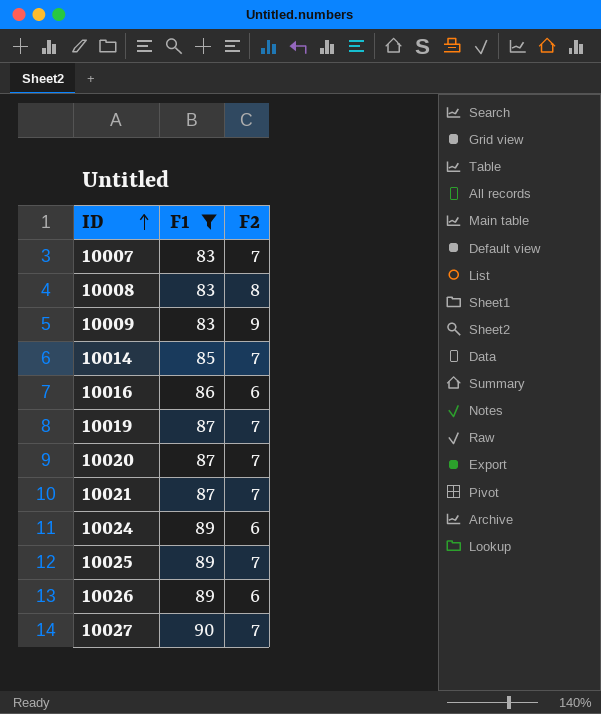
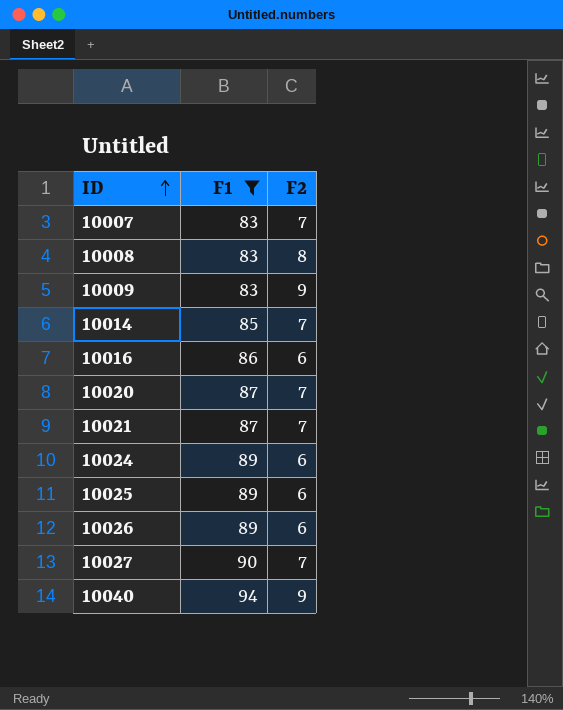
row 10019: 87 | 7 -> none
10025 | F2: 7 -> 6
row 10040: none -> 94 | 9

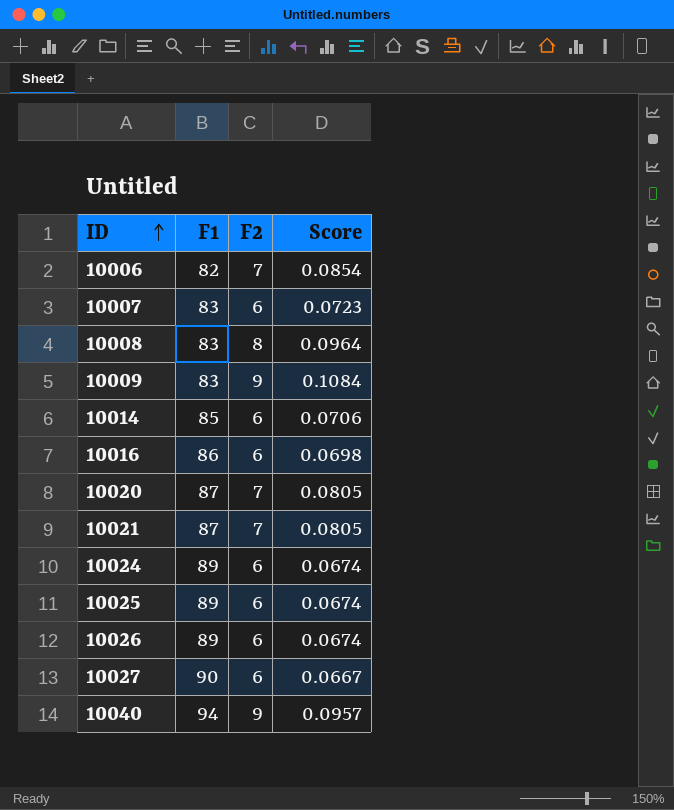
filter: F1 != 82 -> none
column Score | formula: none -> [F2] / [F1]
10007 | F2: 7 -> 6
10014 | F2: 7 -> 6
10027 | F2: 7 -> 6

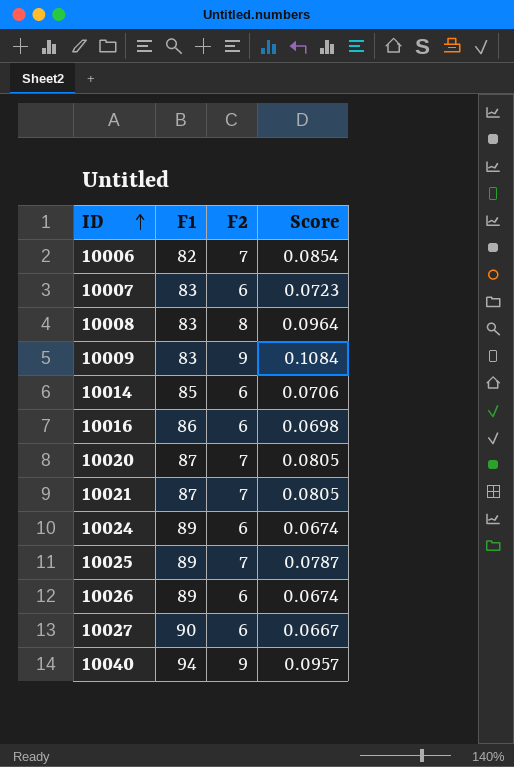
10025 | F2: 6 -> 7
10025 | Score: 0.0674 -> 0.0787

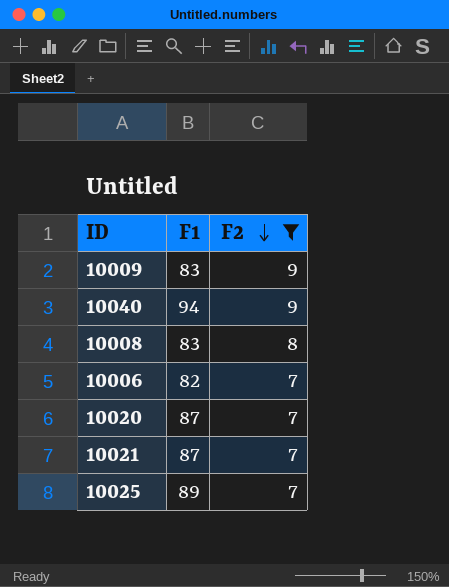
filter: none -> F2 != 6
row order: ID ascending -> F2 descending
column Score | formula: [F2] / [F1] -> none

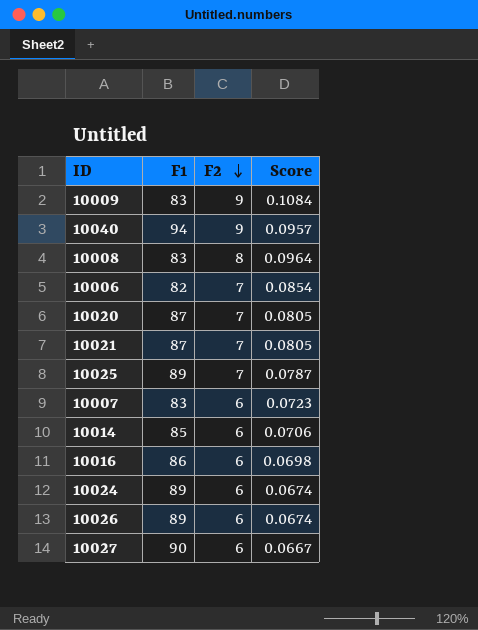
filter: F2 != 6 -> none
column Score | formula: none -> [F2] / [F1]

